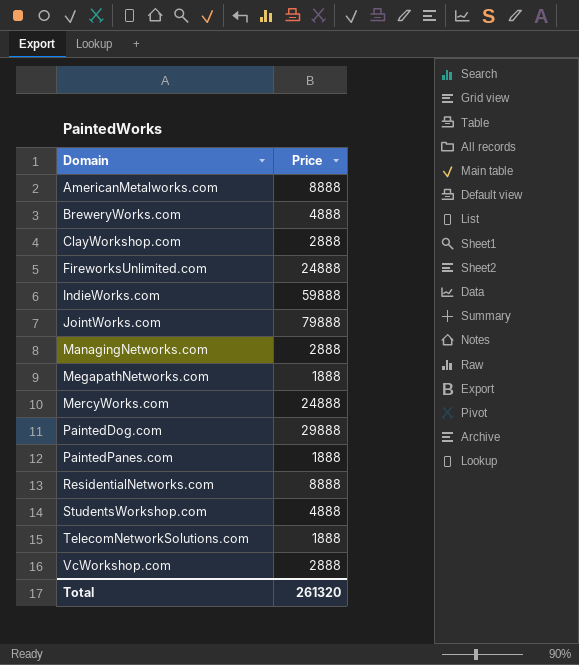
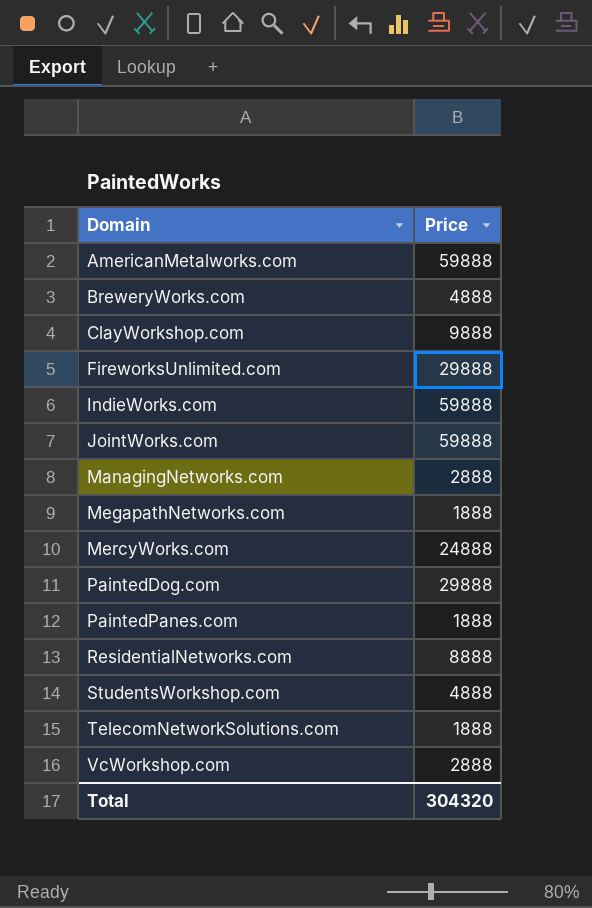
AmericanMetalworks.com | Price: 8888 -> 59888
ClayWorkshop.com | Price: 2888 -> 9888
FireworksUnlimited.com | Price: 24888 -> 29888
JointWorks.com | Price: 79888 -> 59888
Total | Price: 261320 -> 304320

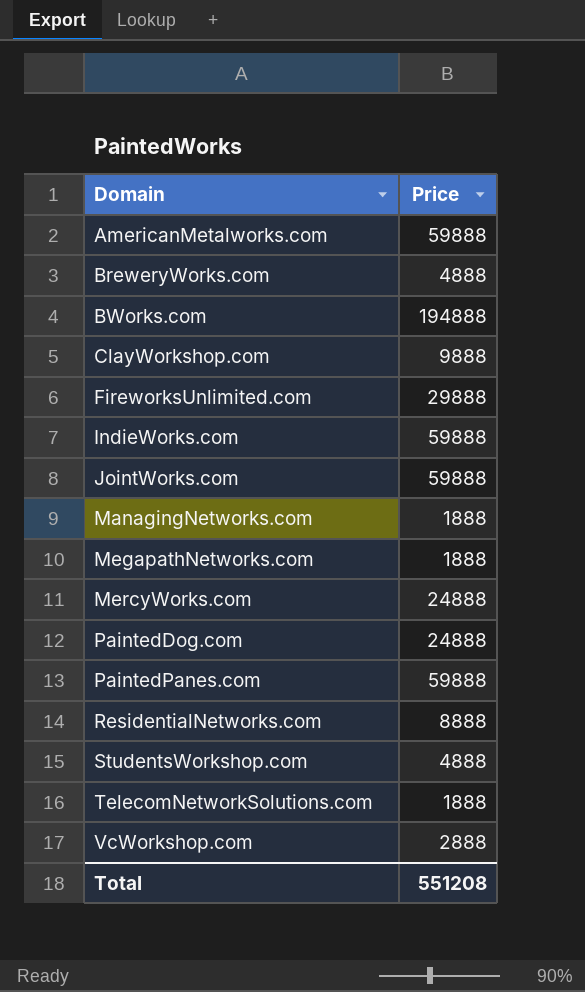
row BWorks.com: none -> 194888
ManagingNetworks.com | Price: 2888 -> 1888
PaintedDog.com | Price: 29888 -> 24888
PaintedPanes.com | Price: 1888 -> 59888
Total | Price: 304320 -> 551208

